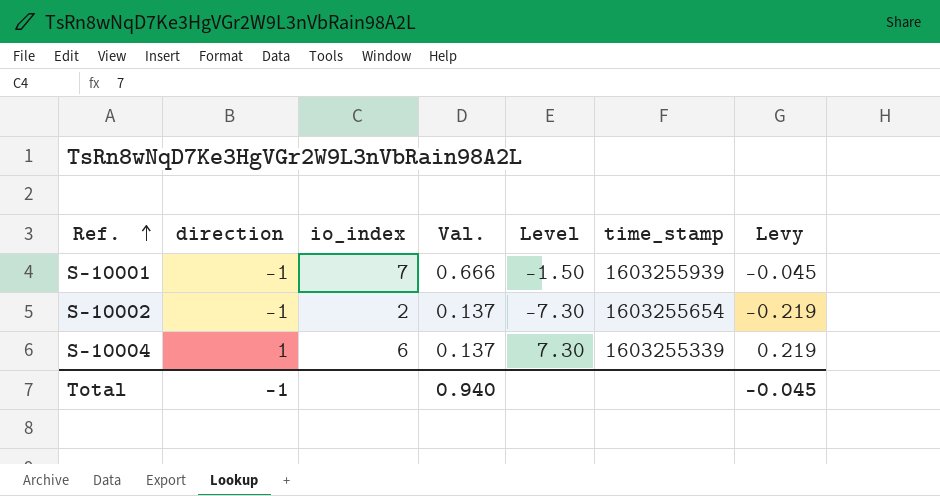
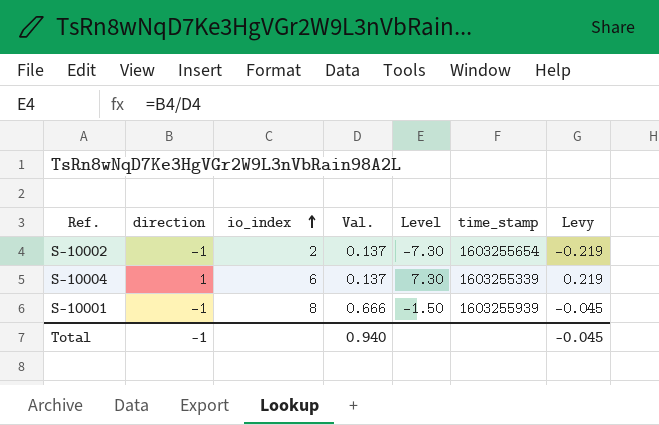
row order: Ref. ascending -> io_index ascending
S-10001 | io_index: 7 -> 8

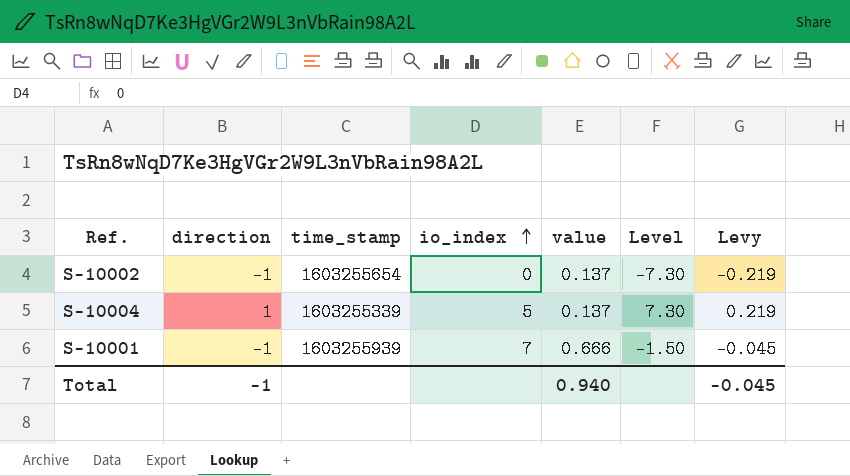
column time_stamp | position: 6 -> 3
column name: Val. -> value
S-10002 | io_index: 2 -> 0
S-10004 | io_index: 6 -> 5
S-10001 | io_index: 8 -> 7

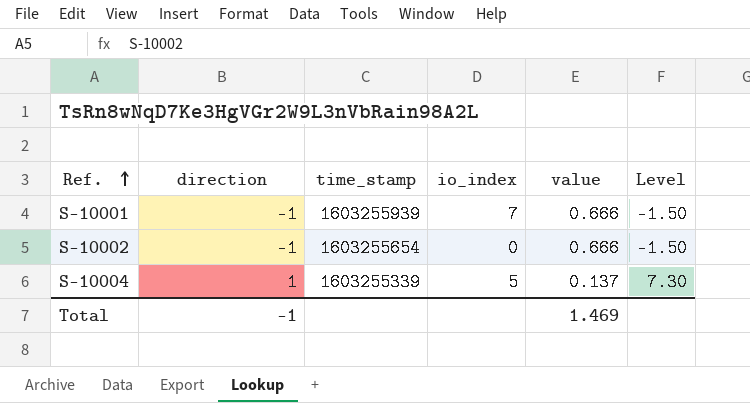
row order: io_index ascending -> Ref. ascending
column Levy | formula: [Level] * 0.03 -> none
S-10002 | value: 0.137 -> 0.666
S-10002 | Level: -7.30 -> -1.50
Total | value: 0.940 -> 1.469

